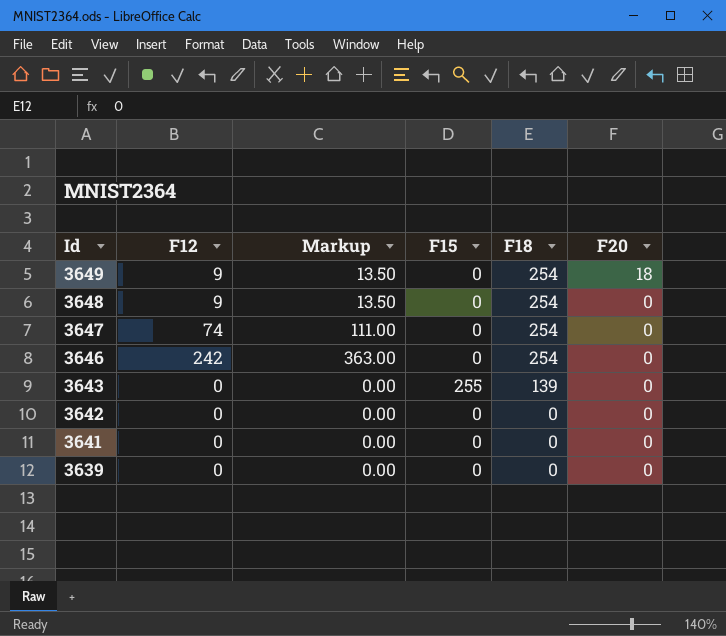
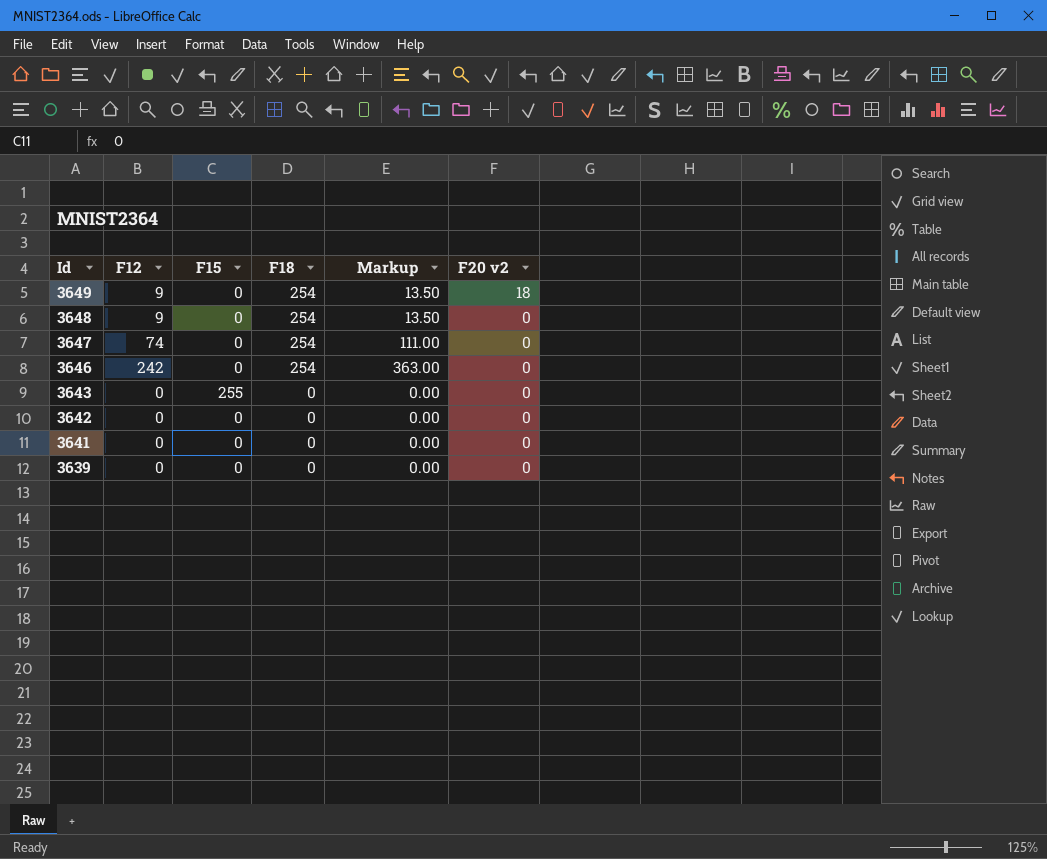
column Markup | position: 3 -> 5
column name: F20 -> F20 v2
3643 | F18: 139 -> 0

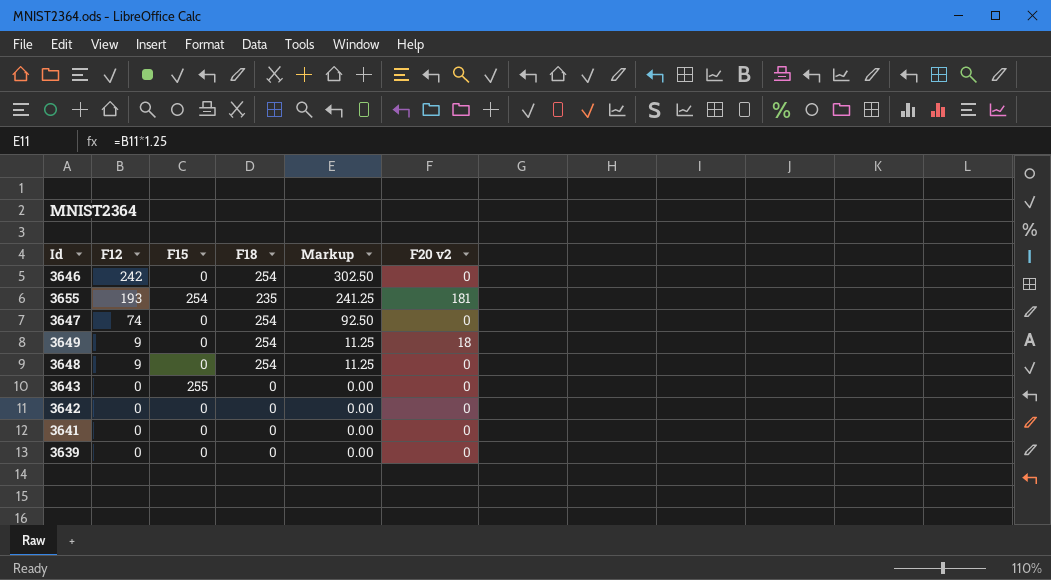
row order: Id descending -> F12 descending
column Markup | formula: [F12] * 1.5 -> [F12] * 1.25
row 3655: none -> 193 | 254 | 235 | 241.25 | 181

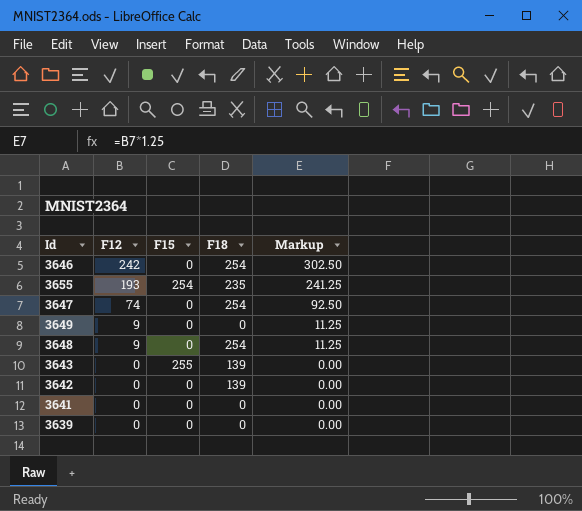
column F20 v2 | position: 6 -> none
3649 | F18: 254 -> 0
3643 | F18: 0 -> 139
3642 | F18: 0 -> 139

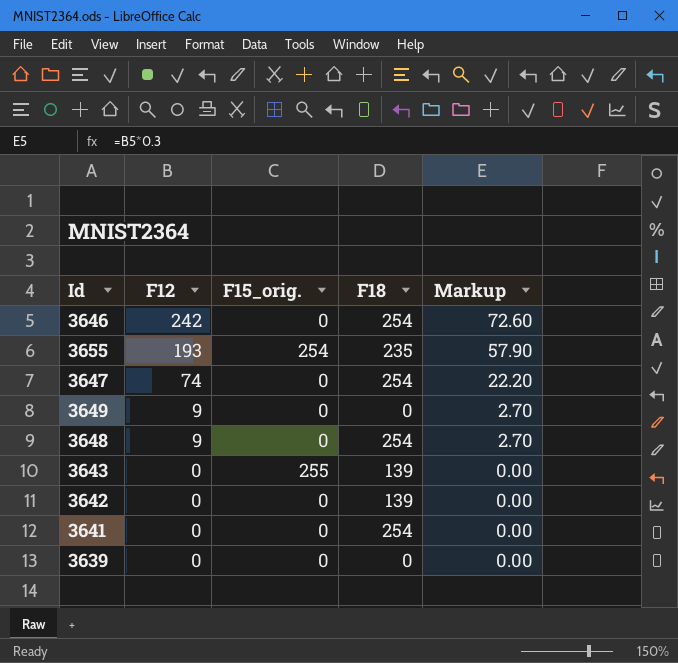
column name: F15 -> F15_orig.
column Markup | formula: [F12] * 1.25 -> [F12] * 0.3
3641 | F18: 0 -> 254

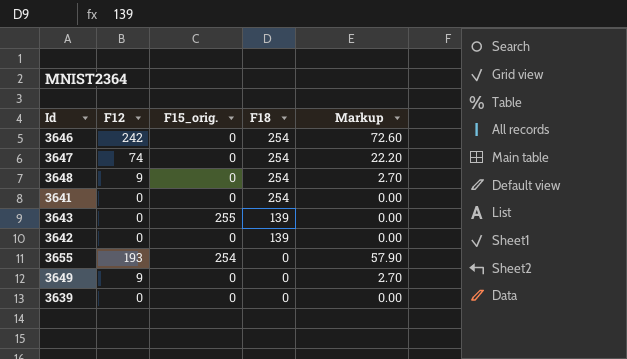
row order: F12 descending -> F18 descending
3655 | F18: 235 -> 0

